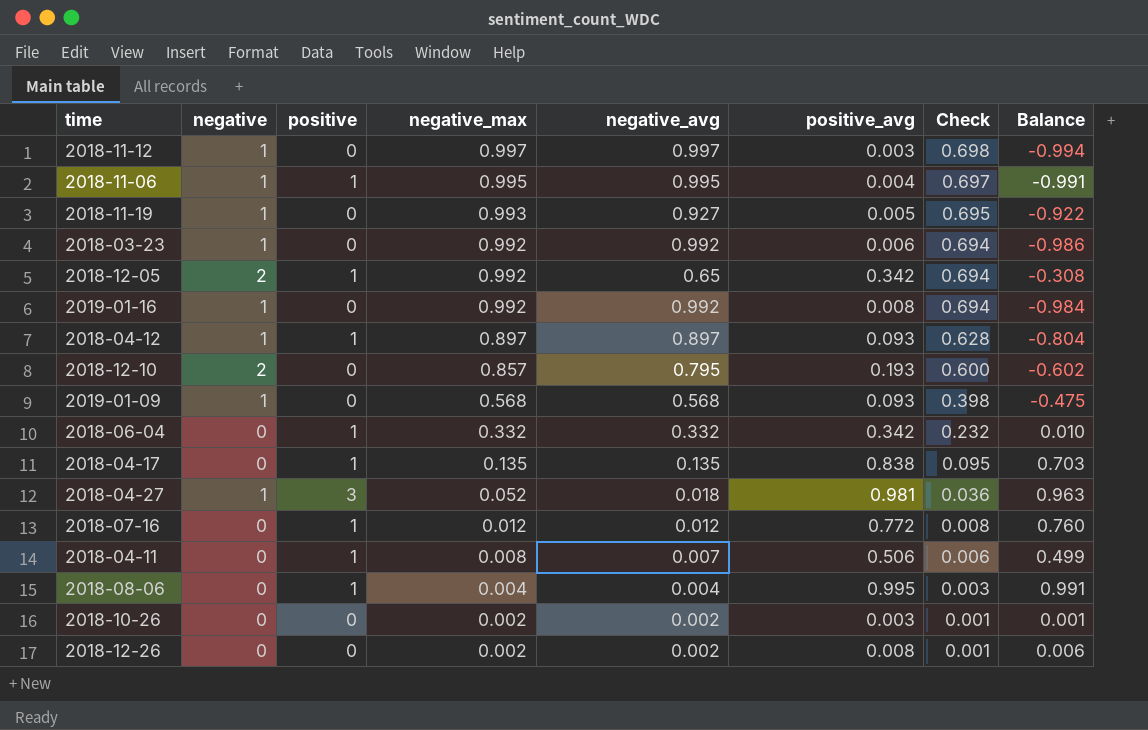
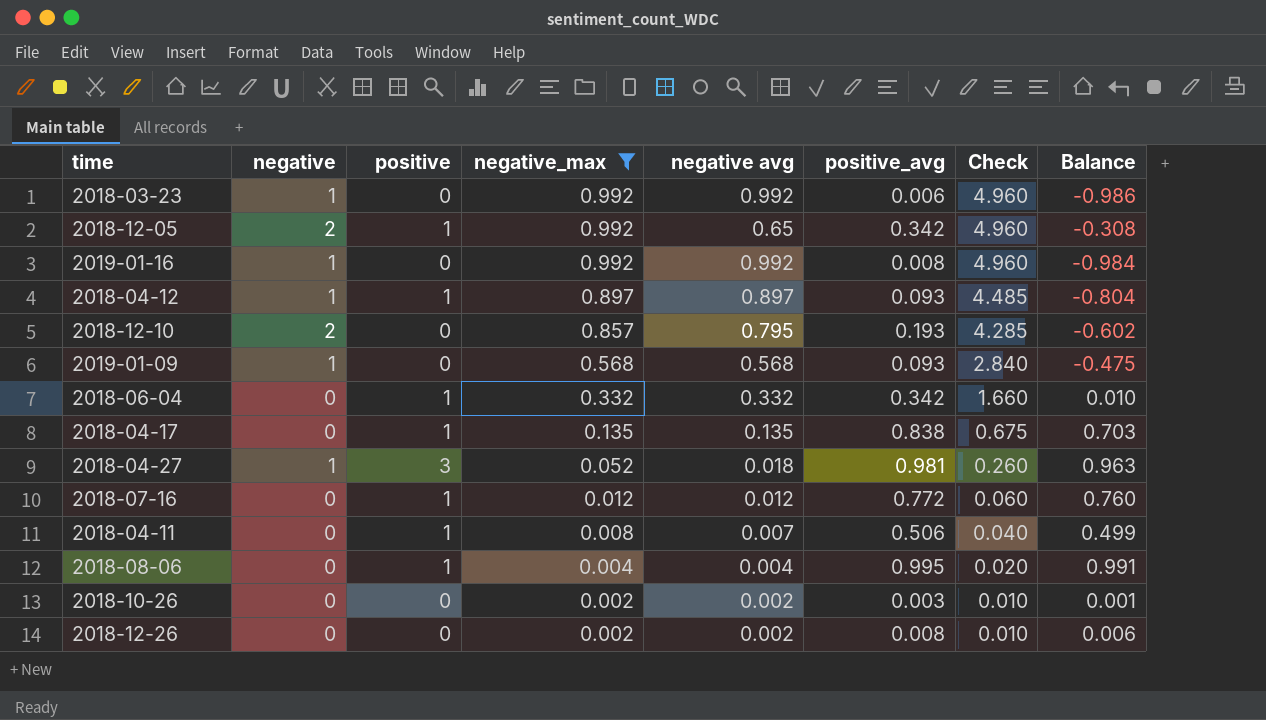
filter: none -> negative_max <= 0.992
column name: negative_avg -> negative avg
column Check | formula: [negative_max] * 0.7 -> [negative_max] * 5

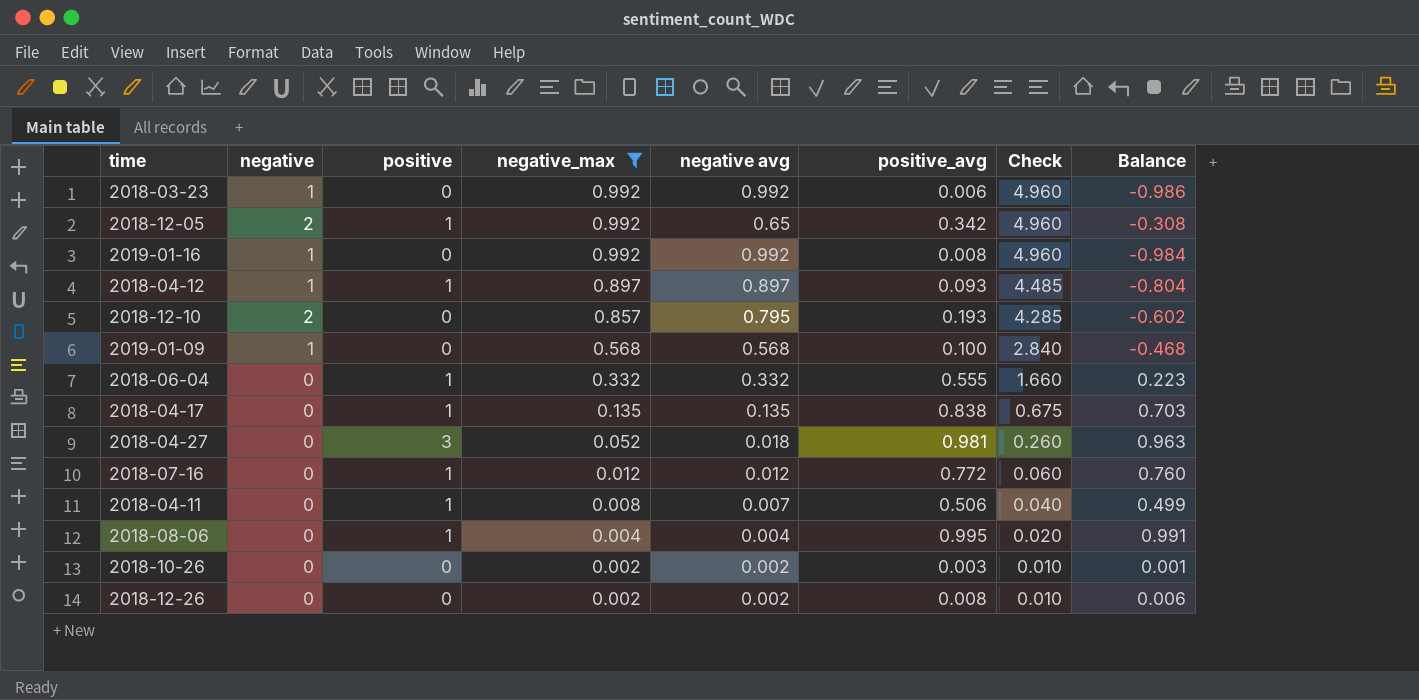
2019-01-09 | positive_avg: 0.093 -> 0.100
2019-01-09 | Balance: -0.475 -> -0.468
2018-06-04 | positive_avg: 0.342 -> 0.555
2018-06-04 | Balance: 0.010 -> 0.223
2018-04-27 | negative: 1 -> 0

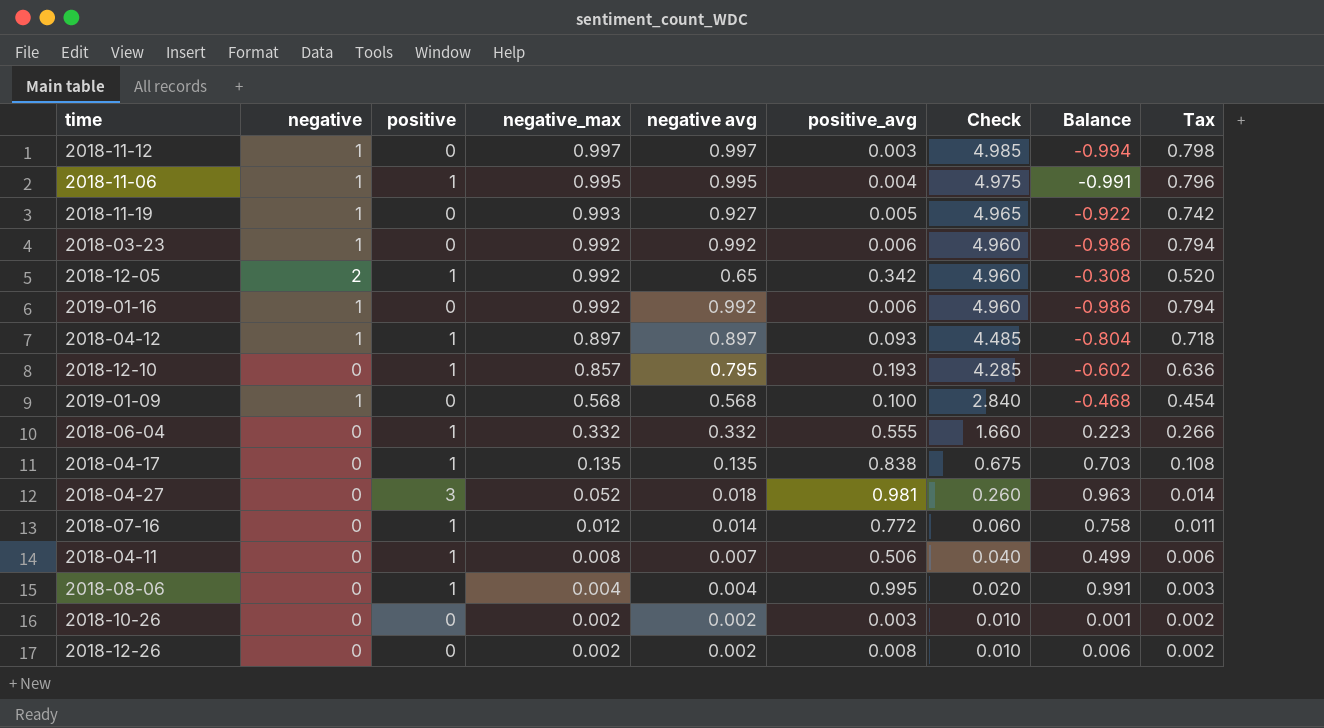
filter: negative_max <= 0.992 -> none
column Tax | formula: none -> [negative avg] * 0.8
2019-01-16 | positive_avg: 0.008 -> 0.006
2019-01-16 | Balance: -0.984 -> -0.986
2018-12-10 | negative: 2 -> 0
2018-12-10 | positive: 0 -> 1
2018-07-16 | negative avg: 0.012 -> 0.014
2018-07-16 | Balance: 0.760 -> 0.758

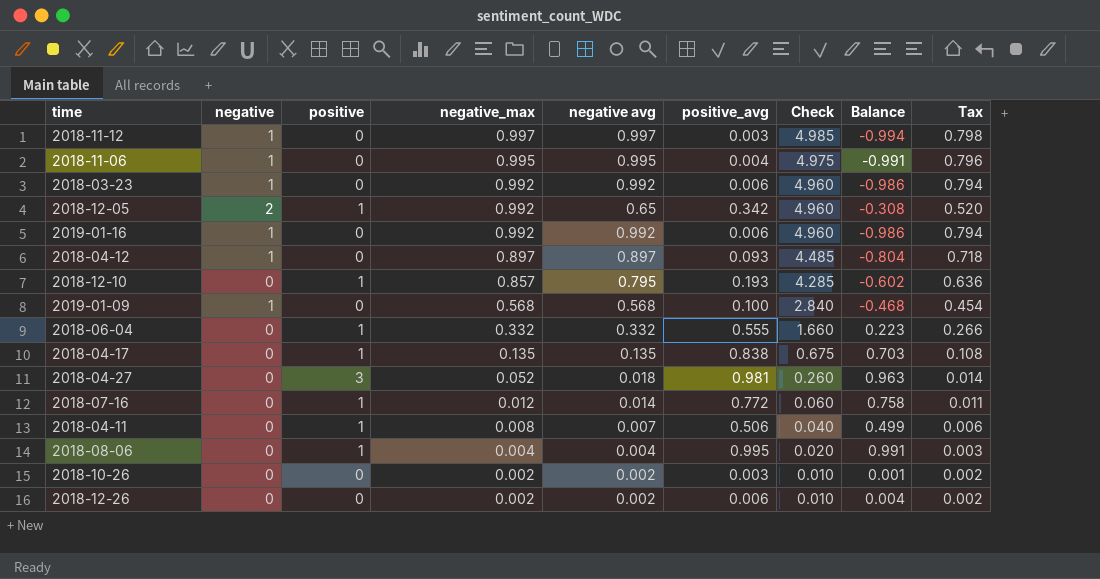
row 2018-11-19: 1 | 0 | 0.993 | 0.927 | 0.005 | 4.965 | -0.922 | 0.742 -> none
2018-11-06 | positive: 1 -> 0
2018-04-12 | positive: 1 -> 0
2018-12-26 | positive_avg: 0.008 -> 0.006
2018-12-26 | Balance: 0.006 -> 0.004

